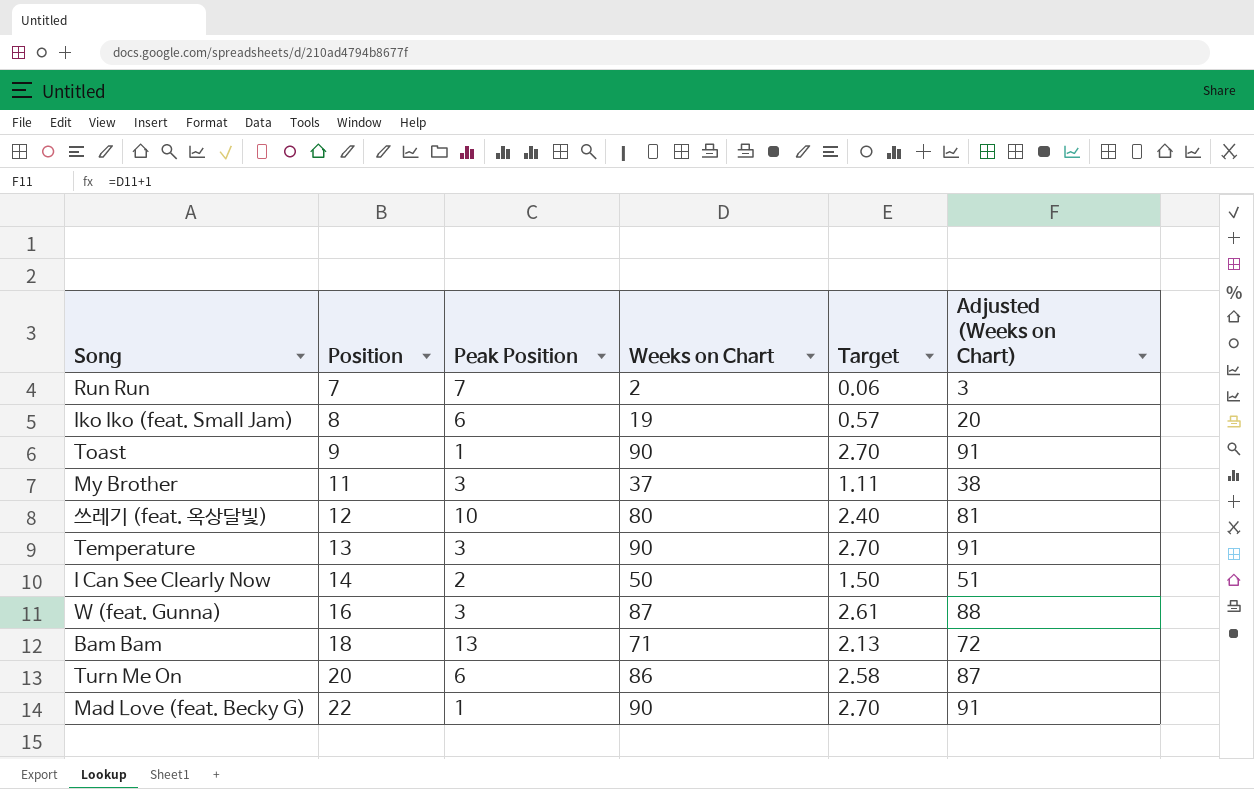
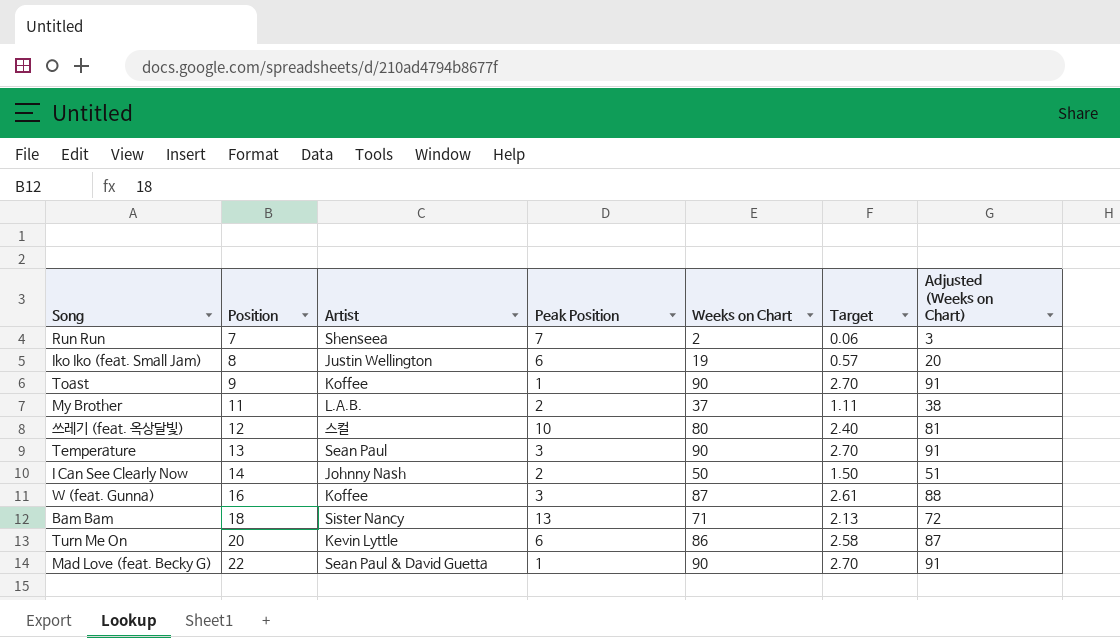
column Artist | position: none -> 3
My Brother | Peak Position: 3 -> 2

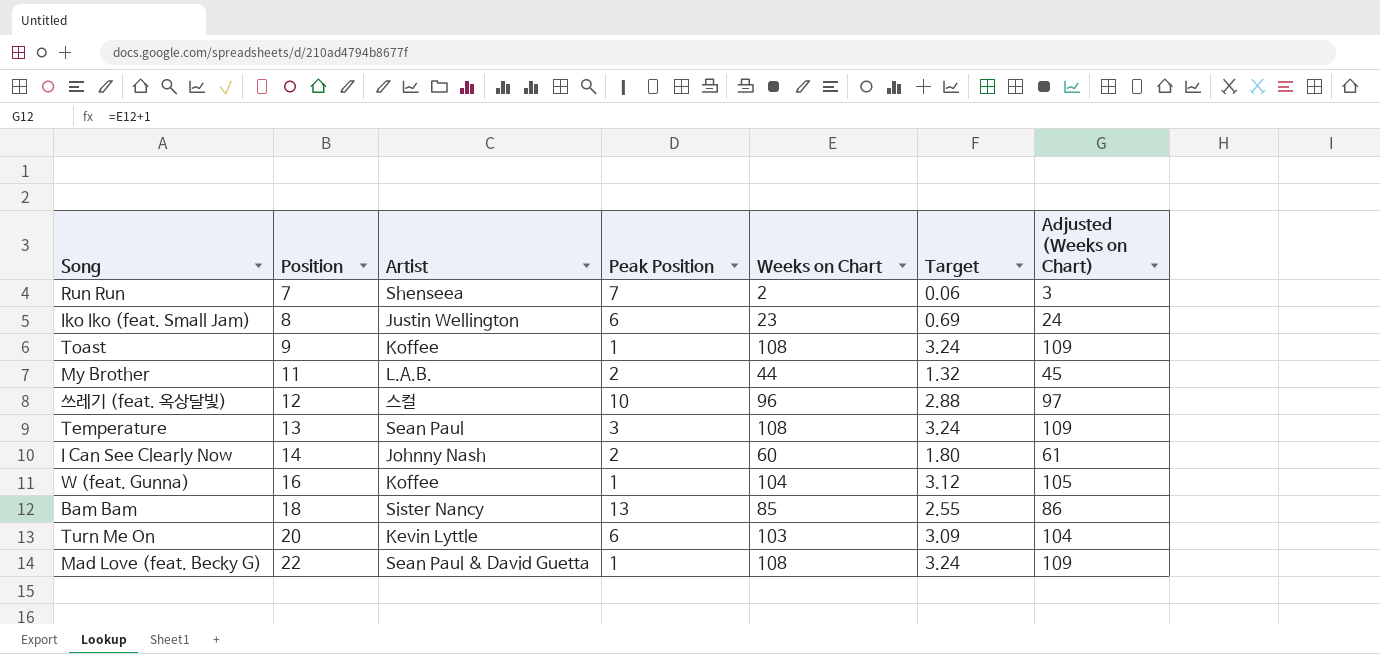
Iko Iko (feat. Small Jam) | Weeks on Chart: 19 -> 23
Iko Iko (feat. Small Jam) | Target: 0.57 -> 0.69
Iko Iko (feat. Small Jam) | Adjusted (Weeks on Chart): 20 -> 24
Toast | Weeks on Chart: 90 -> 108
Toast | Target: 2.70 -> 3.24
Toast | Adjusted (Weeks on Chart): 91 -> 109
My Brother | Weeks on Chart: 37 -> 44
My Brother | Target: 1.11 -> 1.32
My Brother | Adjusted (Weeks on Chart): 38 -> 45
쓰레기 (feat. 옥상달빛) | Weeks on Chart: 80 -> 96
쓰레기 (feat. 옥상달빛) | Target: 2.40 -> 2.88
쓰레기 (feat. 옥상달빛) | Adjusted (Weeks on Chart): 81 -> 97
Temperature | Weeks on Chart: 90 -> 108
Temperature | Target: 2.70 -> 3.24
Temperature | Adjusted (Weeks on Chart): 91 -> 109
I Can See Clearly Now | Weeks on Chart: 50 -> 60
I Can See Clearly Now | Target: 1.50 -> 1.80
I Can See Clearly Now | Adjusted (Weeks on Chart): 51 -> 61
W (feat. Gunna) | Peak Position: 3 -> 1
W (feat. Gunna) | Weeks on Chart: 87 -> 104
W (feat. Gunna) | Target: 2.61 -> 3.12
W (feat. Gunna) | Adjusted (Weeks on Chart): 88 -> 105
Bam Bam | Weeks on Chart: 71 -> 85
Bam Bam | Target: 2.13 -> 2.55
Bam Bam | Adjusted (Weeks on Chart): 72 -> 86
Turn Me On | Weeks on Chart: 86 -> 103
Turn Me On | Target: 2.58 -> 3.09
Turn Me On | Adjusted (Weeks on Chart): 87 -> 104
Mad Love (feat. Becky G) | Weeks on Chart: 90 -> 108
Mad Love (feat. Becky G) | Target: 2.70 -> 3.24
Mad Love (feat. Becky G) | Adjusted (Weeks on Chart): 91 -> 109

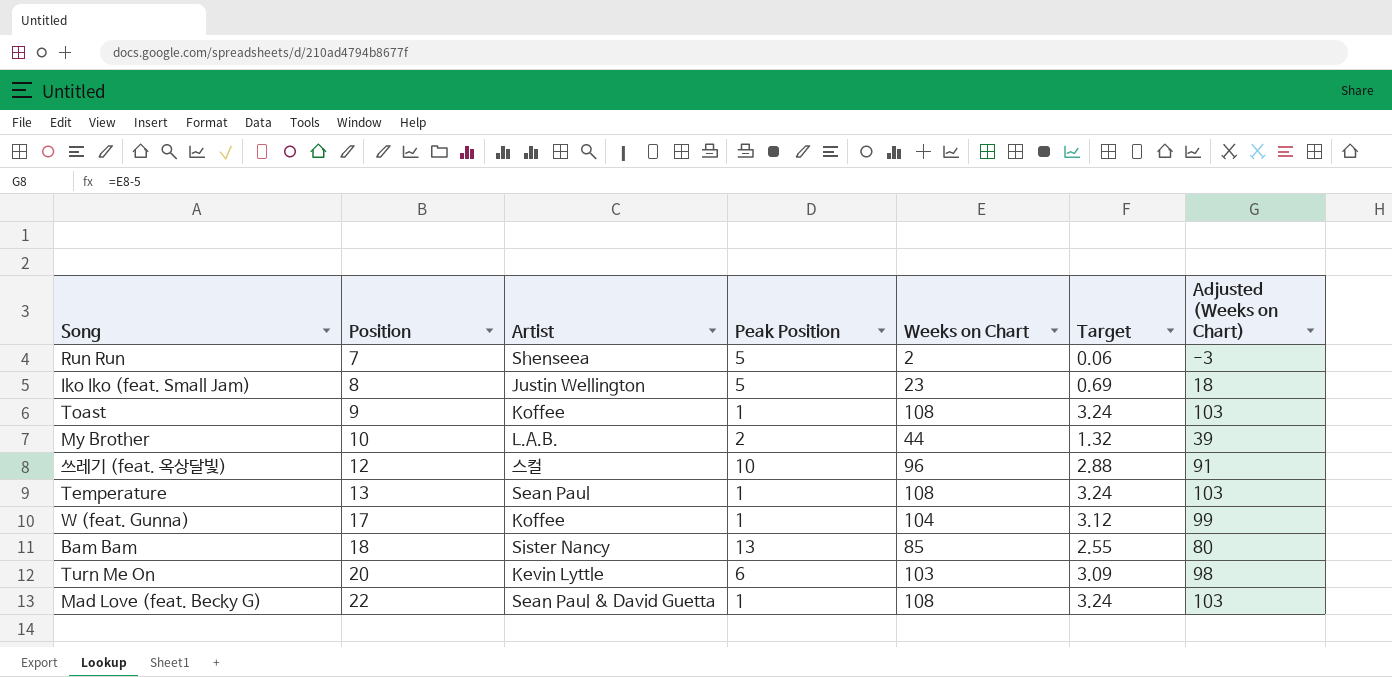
column Adjusted (Weeks on Chart) | formula: [Weeks on Chart] + 1 -> [Weeks on Chart] - 5
row I Can See Clearly Now: 14 | Johnny Nash | 2 | 60 | 1.80 | 61 -> none
Run Run | Peak Position: 7 -> 5
Iko Iko (feat. Small Jam) | Peak Position: 6 -> 5
My Brother | Position: 11 -> 10
Temperature | Peak Position: 3 -> 1
W (feat. Gunna) | Position: 16 -> 17

